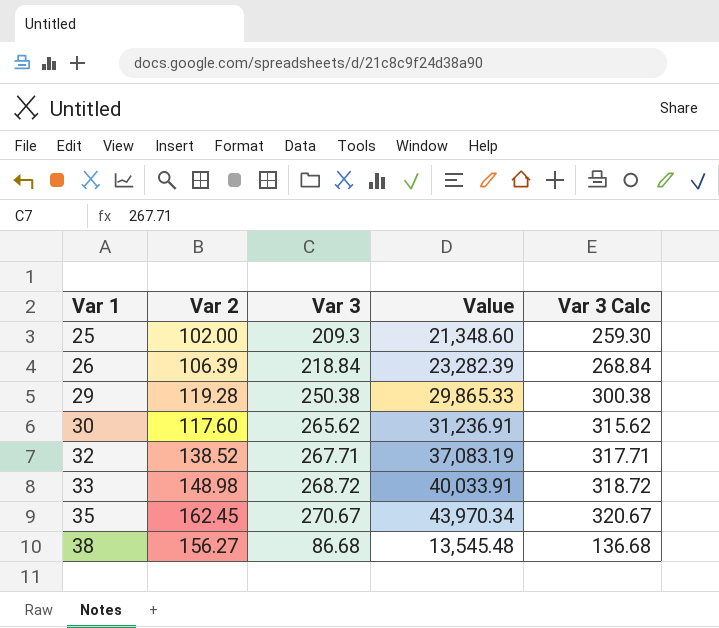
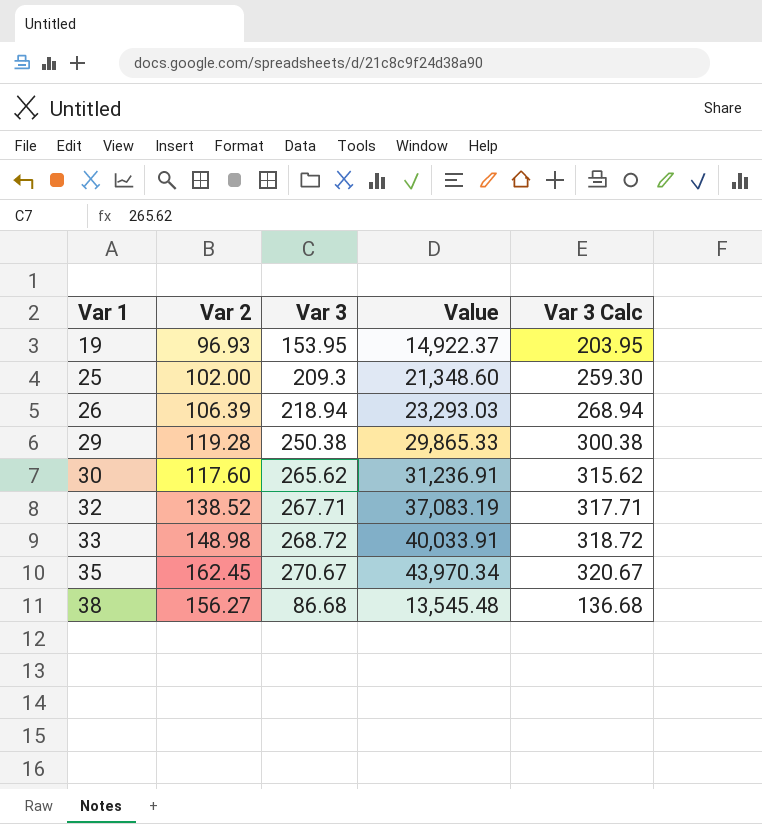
row 19: none -> 96.93 | 153.95 | 14,922.37 | 203.95
26 | Var 3: 218.84 -> 218.94
26 | Value: 23,282.39 -> 23,293.03
26 | Var 3 Calc: 268.84 -> 268.94

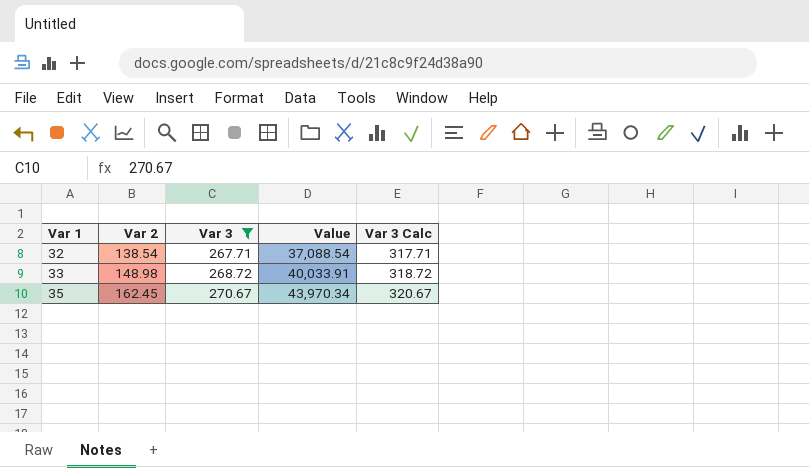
filter: none -> Var 3 >= 267.71
32 | Var 2: 138.52 -> 138.54
32 | Value: 37,083.19 -> 37,088.54

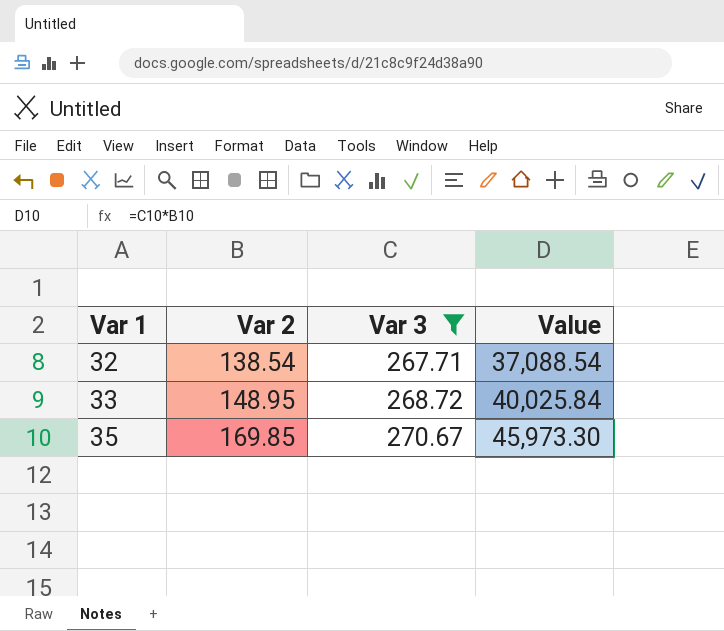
column Var 3 Calc | formula: [Var 3] + 50 -> none
33 | Var 2: 148.98 -> 148.95
33 | Value: 40,033.91 -> 40,025.84
35 | Var 2: 162.45 -> 169.85
35 | Value: 43,970.34 -> 45,973.30

